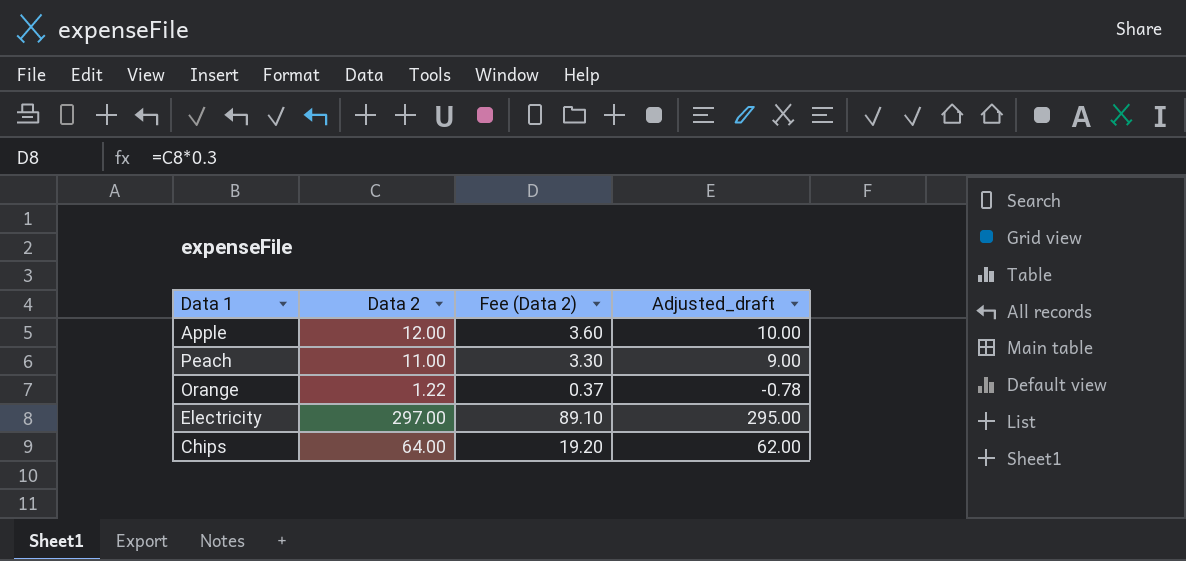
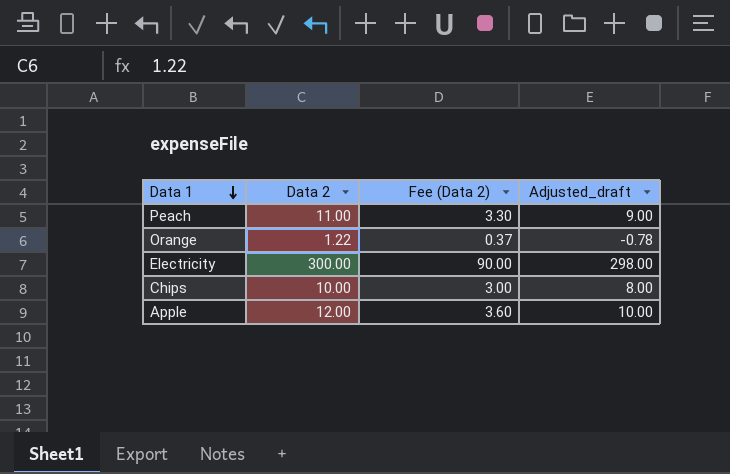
row order: none -> Data 1 descending
Electricity | Data 2: 297.00 -> 300.00
Electricity | Fee (Data 2): 89.10 -> 90.00
Electricity | Adjusted_draft: 295.00 -> 298.00
Chips | Data 2: 64.00 -> 10.00
Chips | Fee (Data 2): 19.20 -> 3.00
Chips | Adjusted_draft: 62.00 -> 8.00

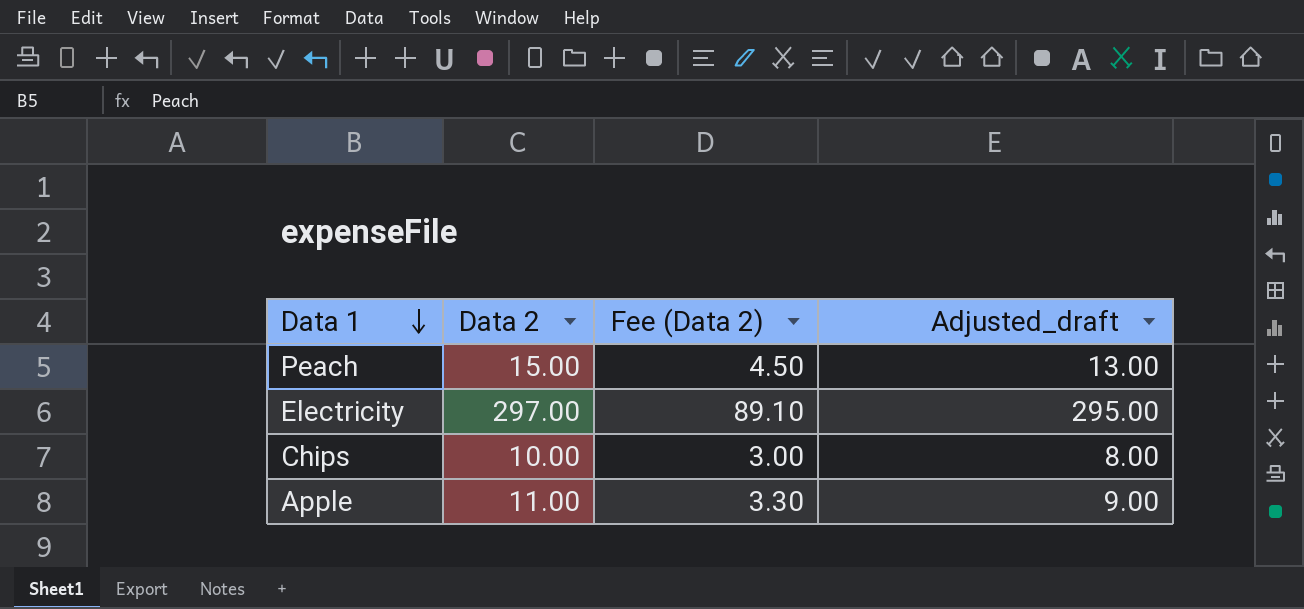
row Orange: 1.22 | 0.37 | -0.78 -> none
Peach | Data 2: 11.00 -> 15.00
Peach | Fee (Data 2): 3.30 -> 4.50
Peach | Adjusted_draft: 9.00 -> 13.00
Electricity | Data 2: 300.00 -> 297.00
Electricity | Fee (Data 2): 90.00 -> 89.10
Electricity | Adjusted_draft: 298.00 -> 295.00
Apple | Data 2: 12.00 -> 11.00
Apple | Fee (Data 2): 3.60 -> 3.30
Apple | Adjusted_draft: 10.00 -> 9.00

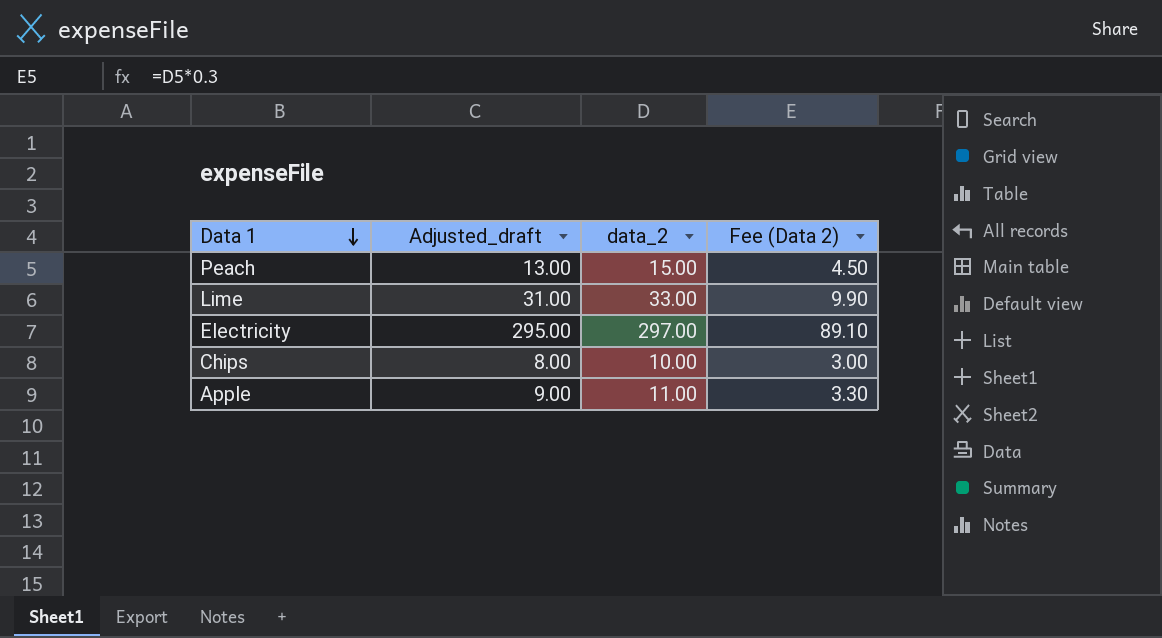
column Adjusted_draft | position: 4 -> 2
column name: Data 2 -> data_2
row Lime: none -> 31.00 | 33.00 | 9.90

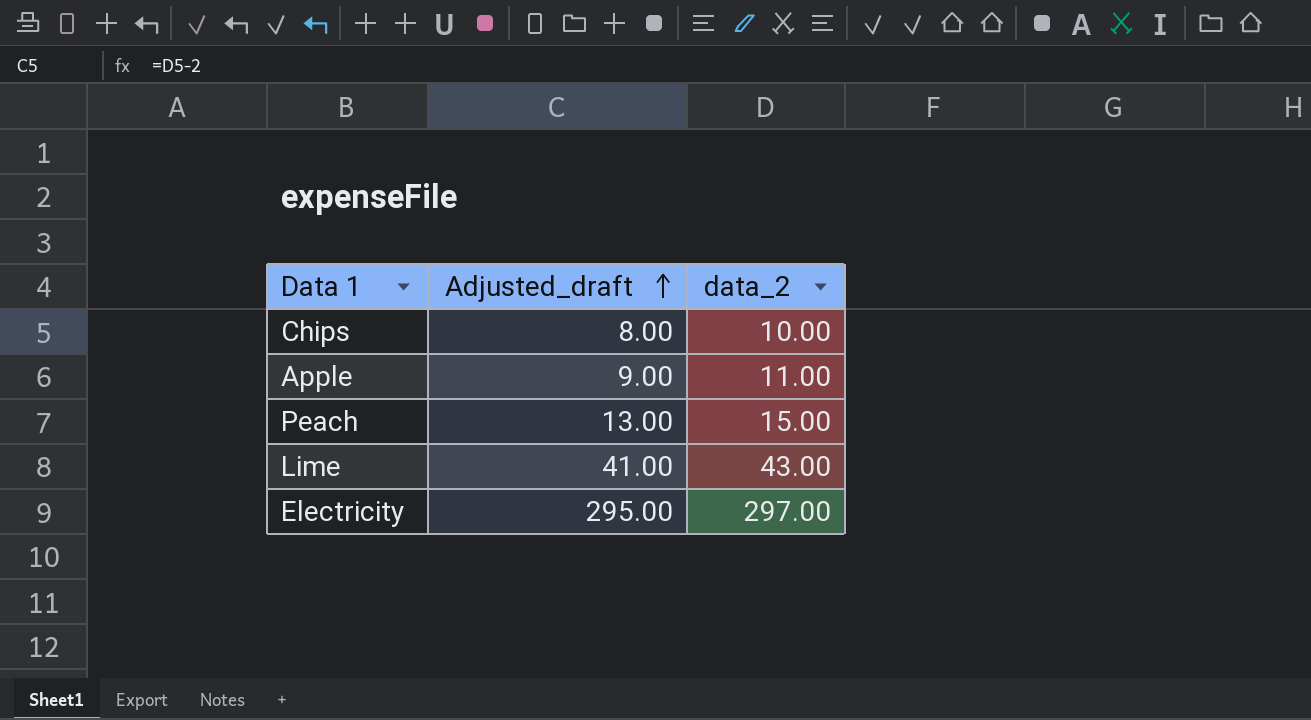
row order: Data 1 descending -> Adjusted_draft ascending
column Fee (Data 2) | formula: [data_2] * 0.3 -> none
Lime | Adjusted_draft: 31.00 -> 41.00
Lime | data_2: 33.00 -> 43.00

